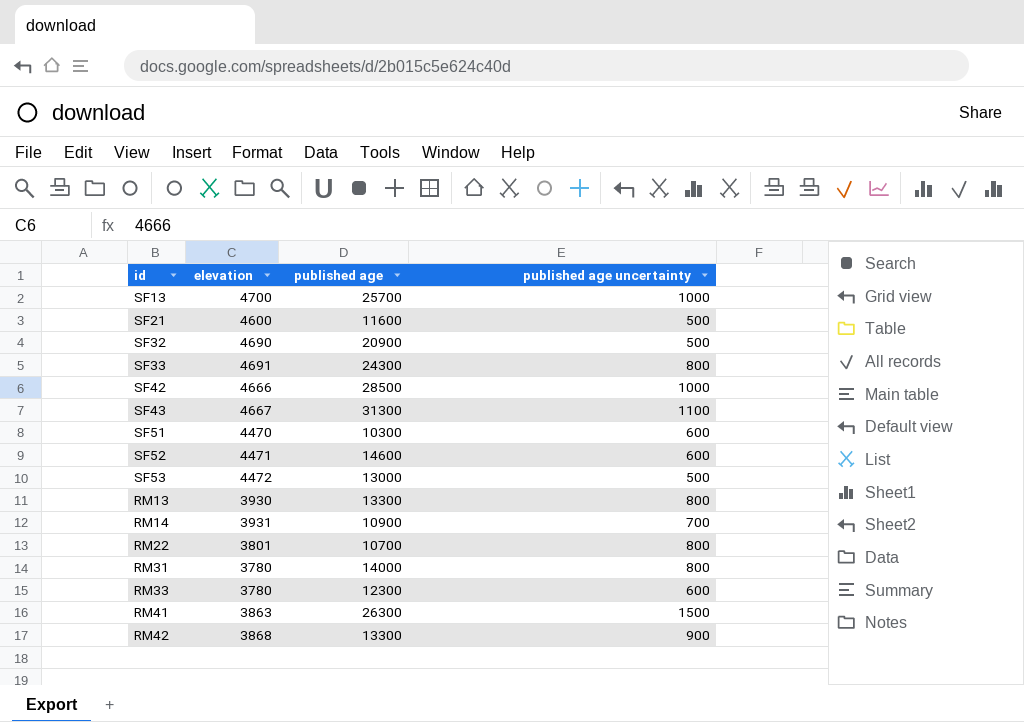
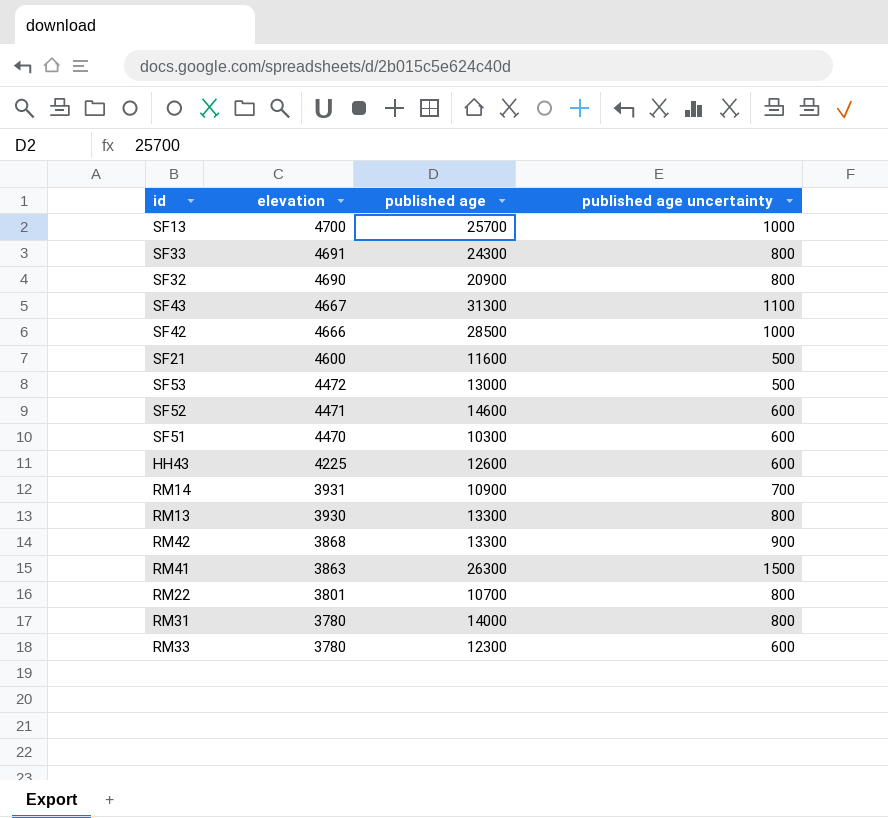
row order: none -> elevation descending
SF32 | published age uncertainty: 500 -> 800
row HH43: none -> 4225 | 12600 | 600

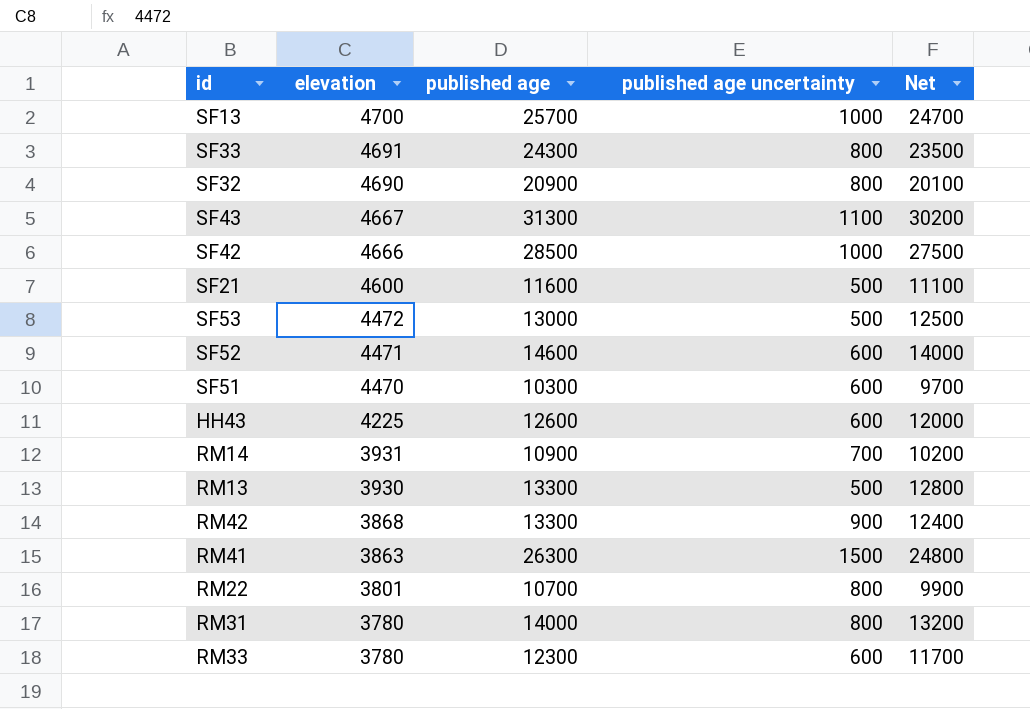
column Net | formula: none -> [published age] - [published age uncertainty]
RM13 | published age uncertainty: 800 -> 500

